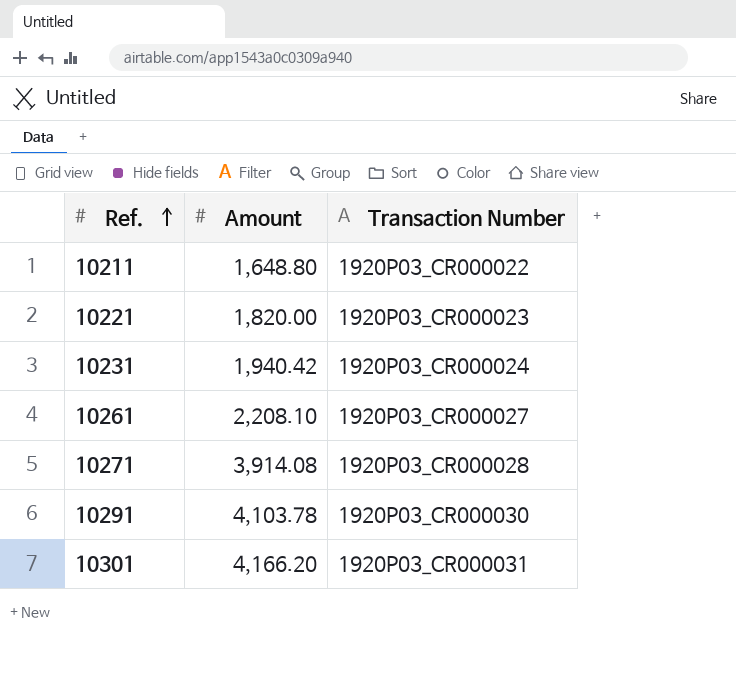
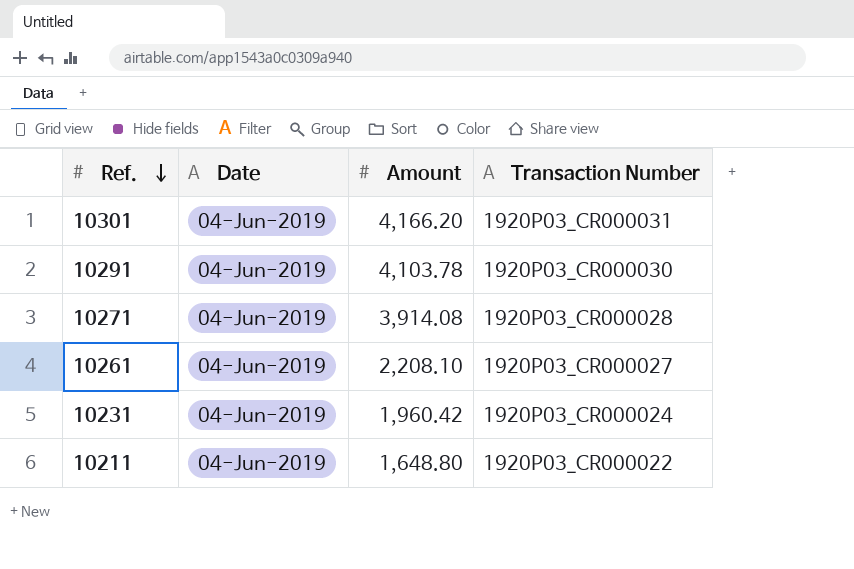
row order: Ref. ascending -> Ref. descending
column Date | position: none -> 2
row 10221: 1,820.00 | 1920P03_CR000023 -> none
10231 | Amount: 1,940.42 -> 1,960.42

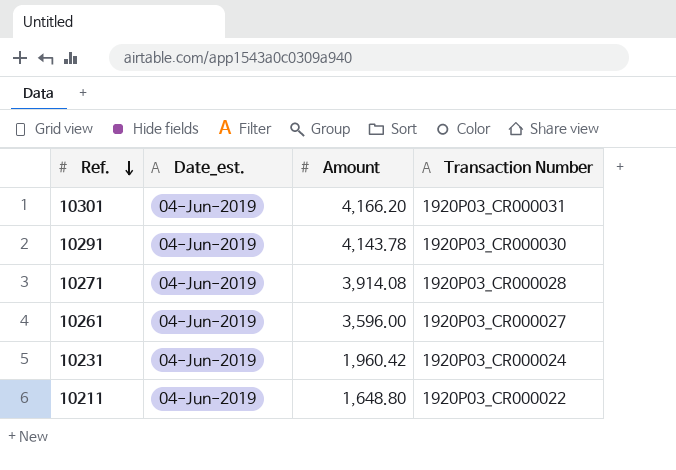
column name: Date -> Date_est.
10291 | Amount: 4,103.78 -> 4,143.78
10261 | Amount: 2,208.10 -> 3,596.00

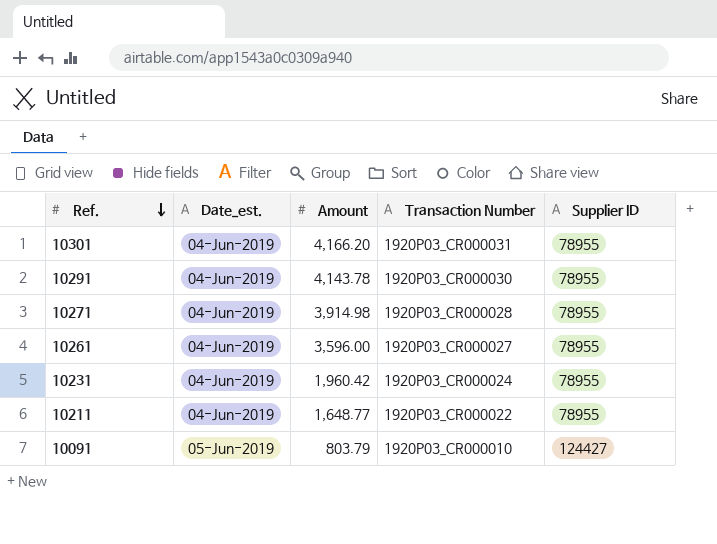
column Supplier ID | position: none -> 5
10271 | Amount: 3,914.08 -> 3,914.98
10211 | Amount: 1,648.80 -> 1,648.77
row 10091: none -> 05-Jun-2019 | 803.79 | 1920P03_CR000010 | 124427

